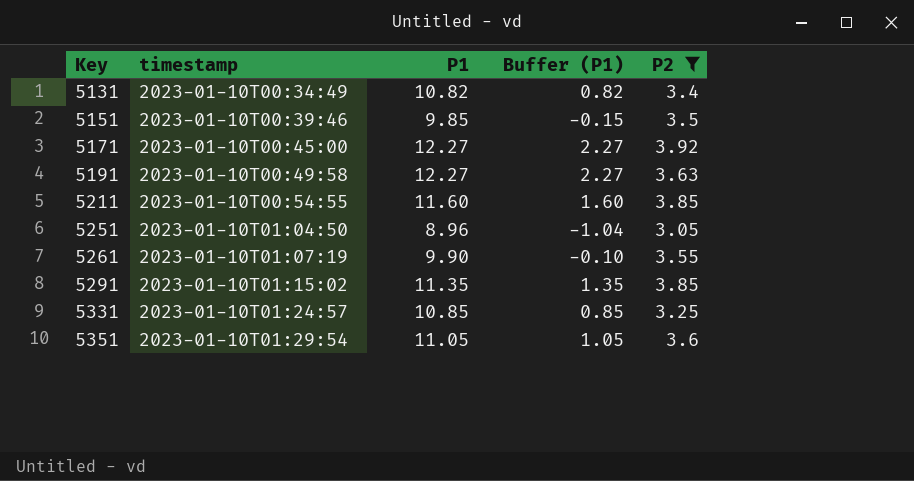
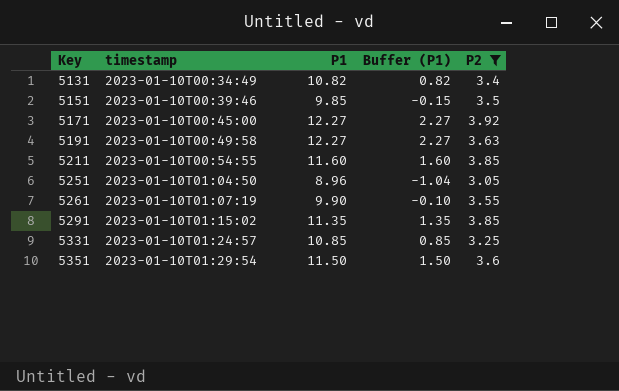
5351 | P1: 11.05 -> 11.50
5351 | Buffer (P1): 1.05 -> 1.50

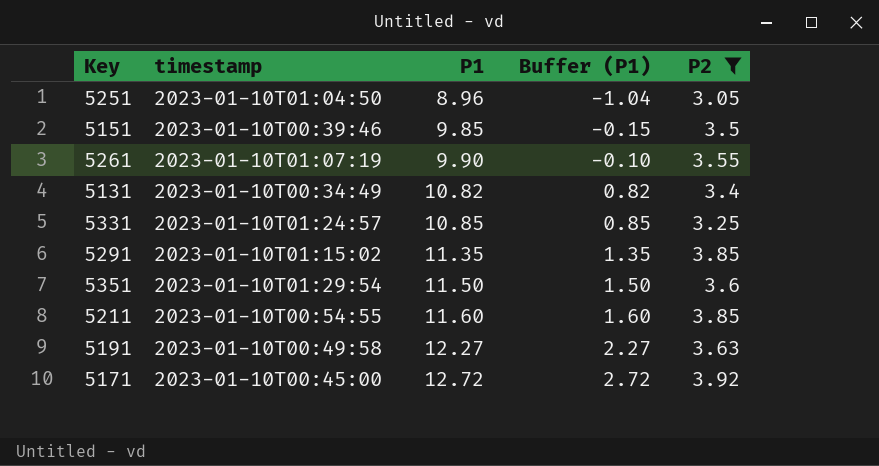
row order: Key ascending -> P1 ascending
5171 | P1: 12.27 -> 12.72
5171 | Buffer (P1): 2.27 -> 2.72

